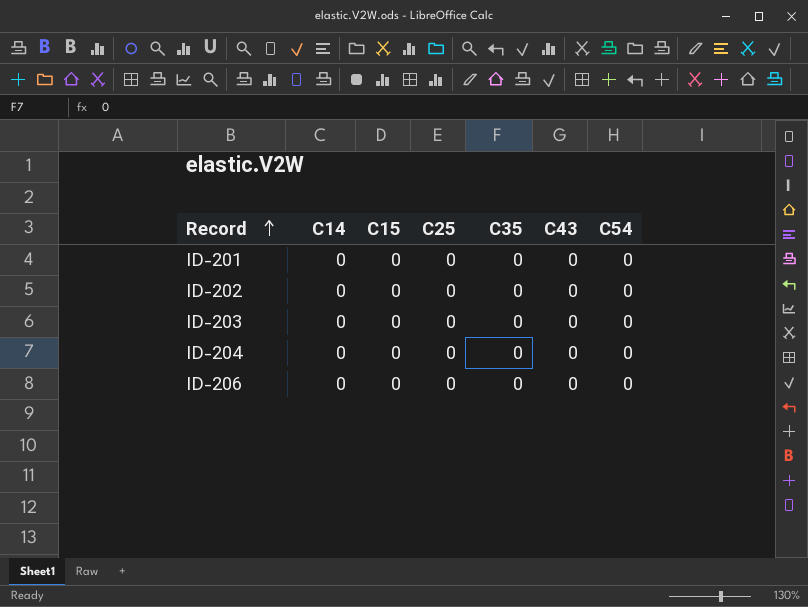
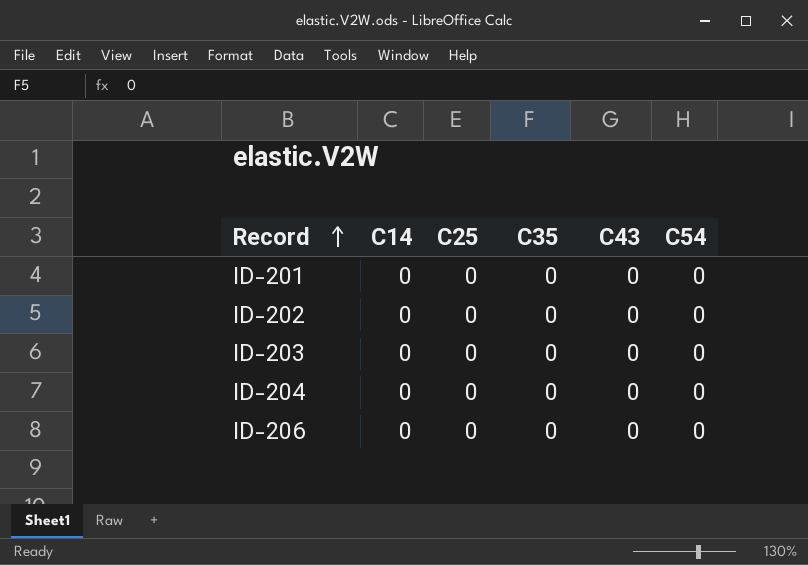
column C15 | position: 3 -> none

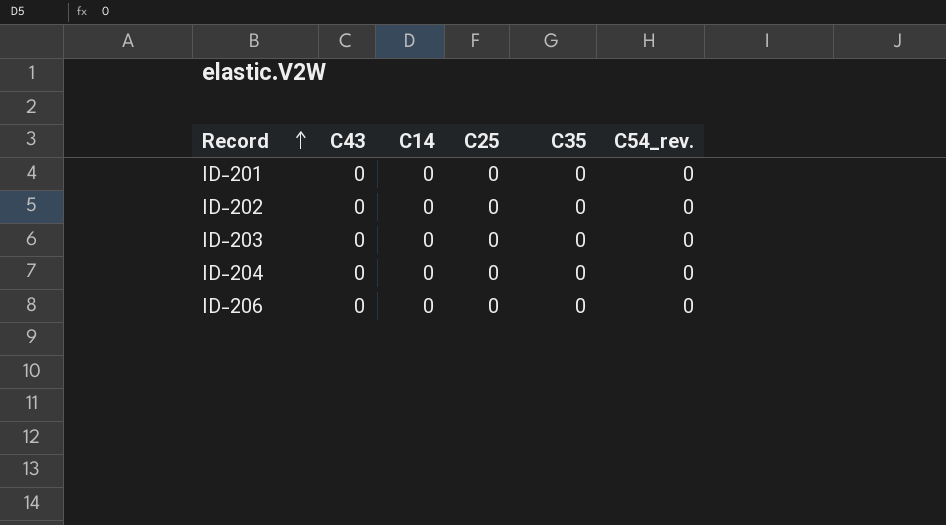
column C43 | position: 5 -> 2
column name: C54 -> C54_rev.

